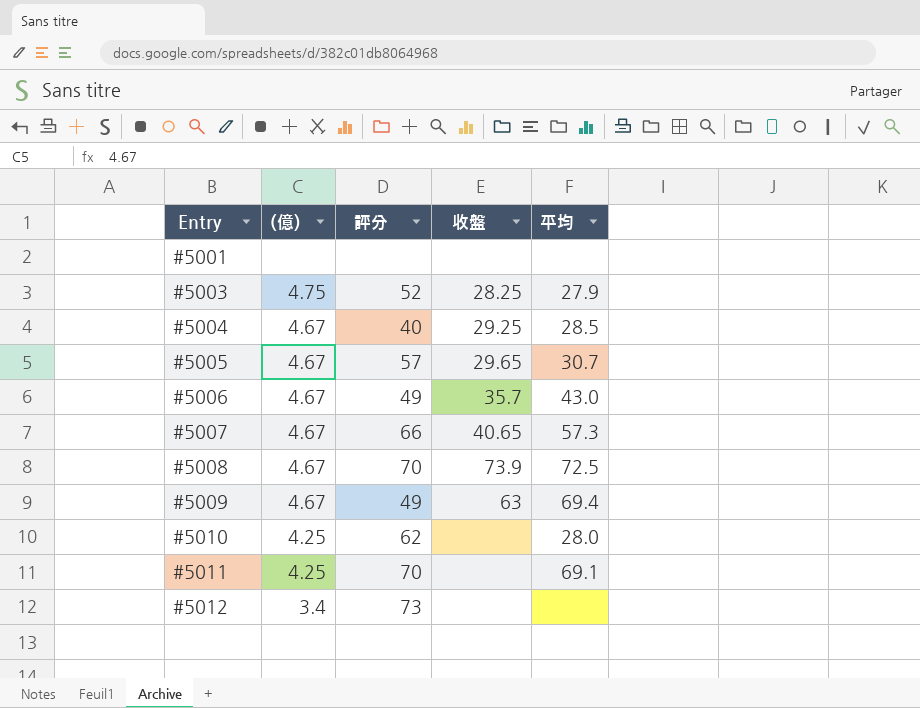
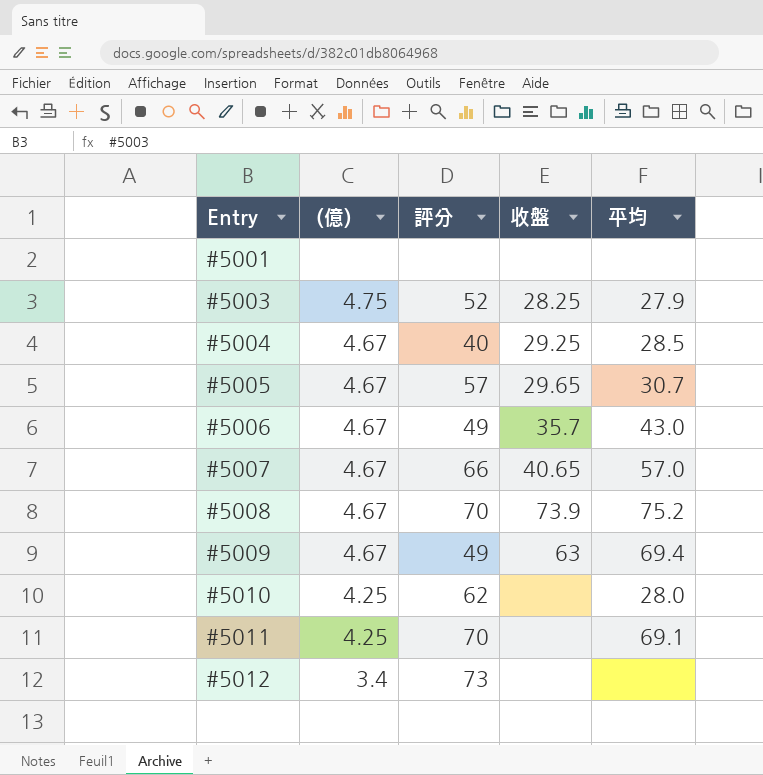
#5007 | 平均: 57.3 -> 57.0
#5008 | 平均: 72.5 -> 75.2

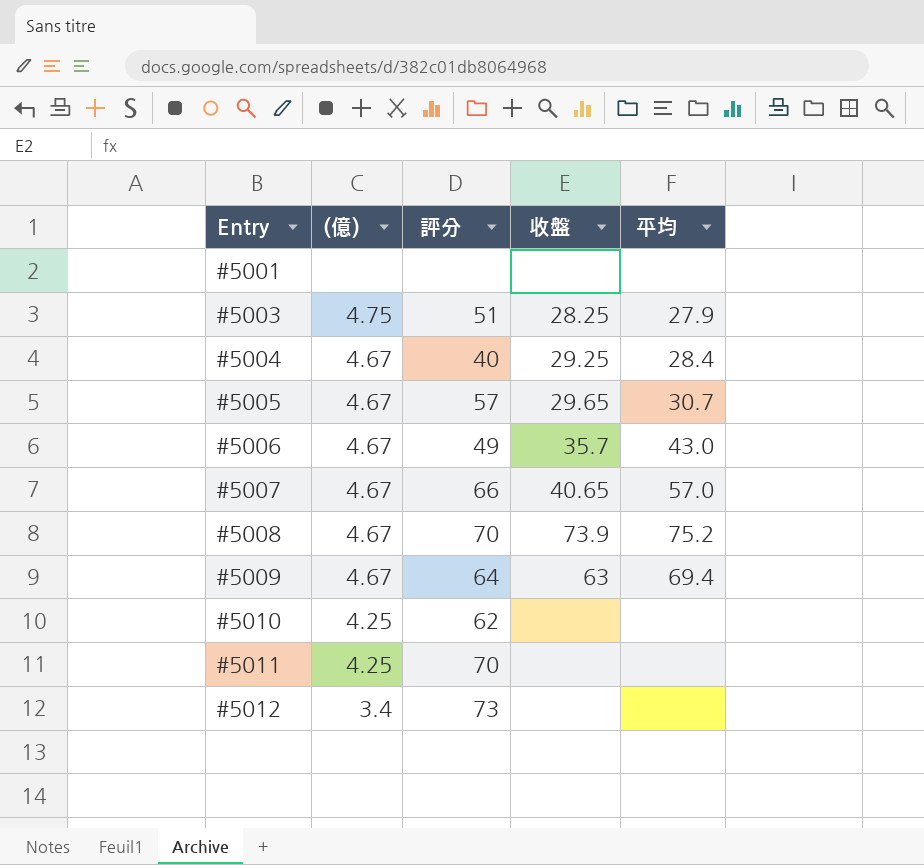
#5003 | 評分: 52 -> 51
#5004 | 平均: 28.5 -> 28.4
#5009 | 評分: 49 -> 64
#5010 | 平均: 28.0 -> none
#5011 | 平均: 69.1 -> none

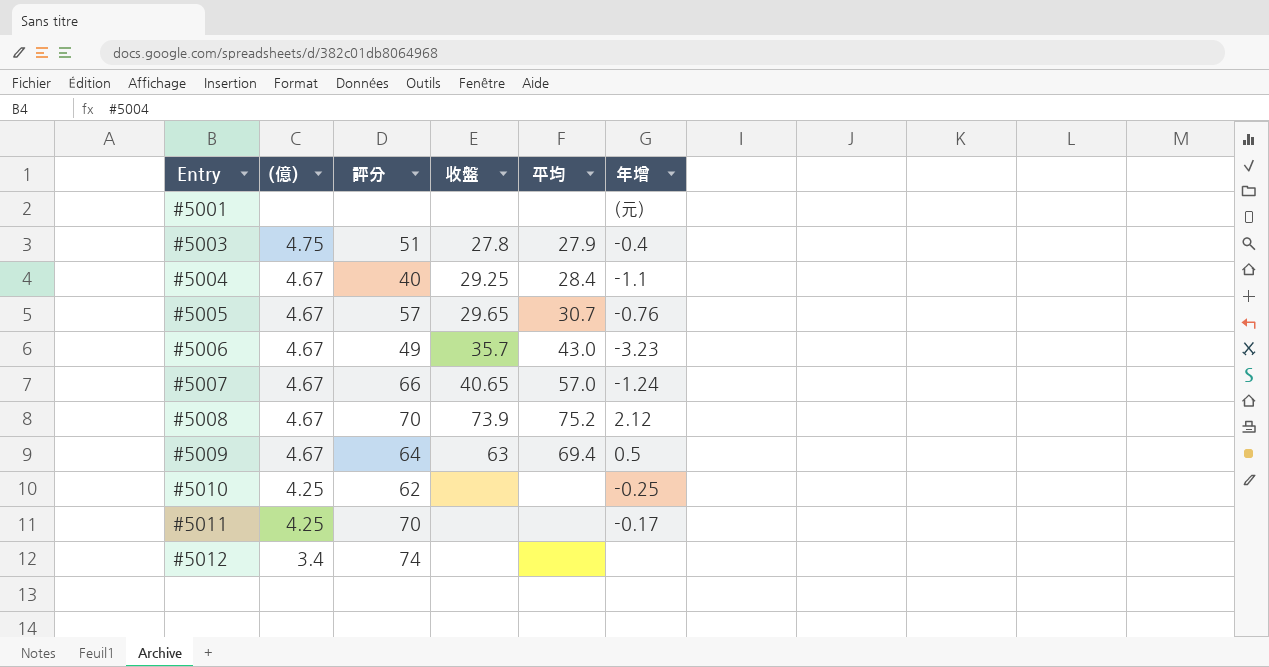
column 年增 | position: none -> 6
#5003 | 收盤: 28.25 -> 27.8
#5012 | 評分: 73 -> 74

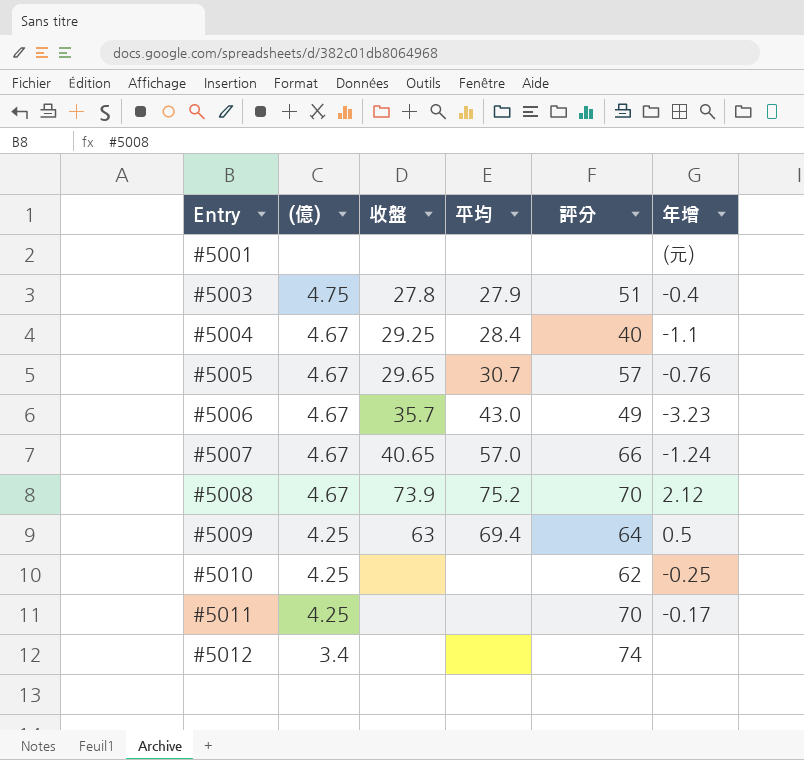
column 評分 | position: 3 -> 5
#5009 | (億): 4.67 -> 4.25

